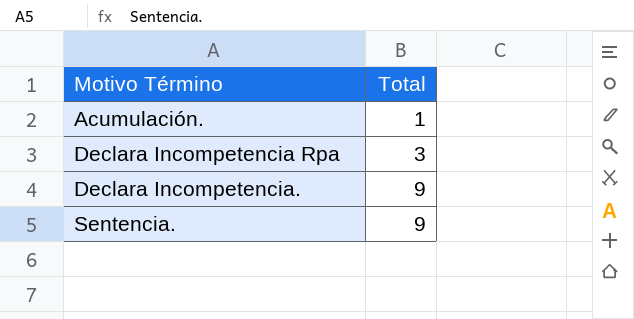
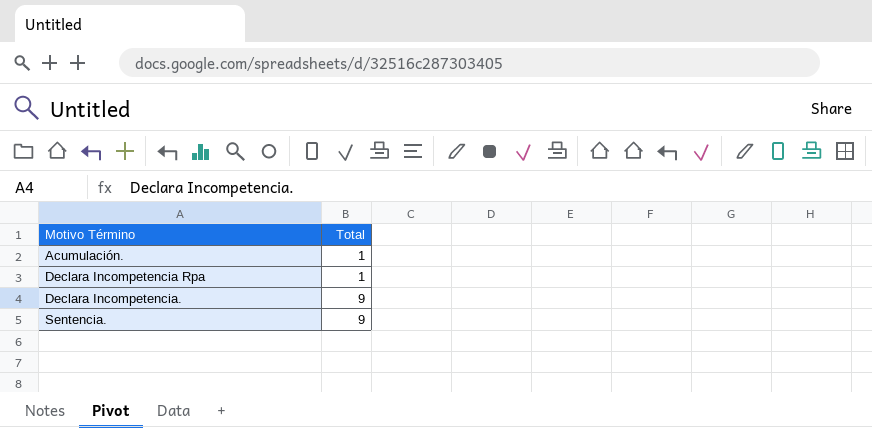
Declara Incompetencia Rpa | Total: 3 -> 1

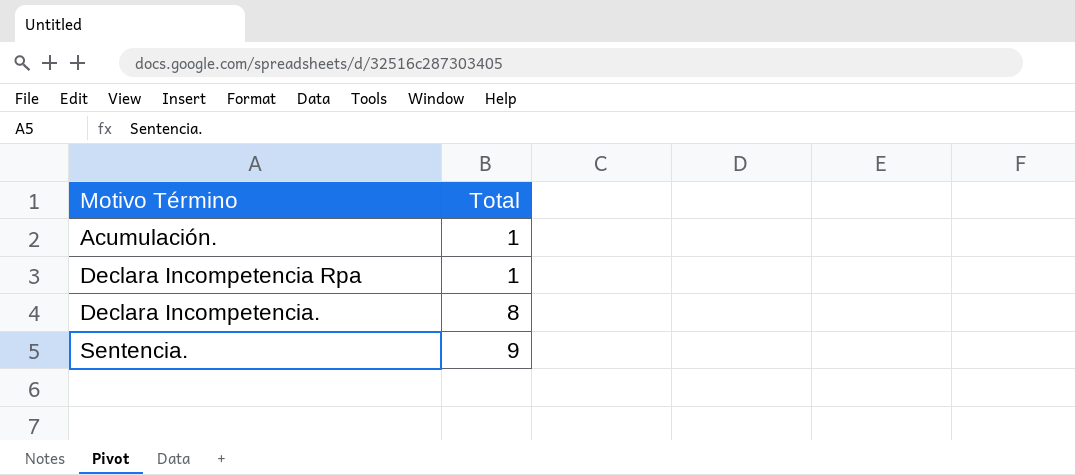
Declara Incompetencia. | Total: 9 -> 8

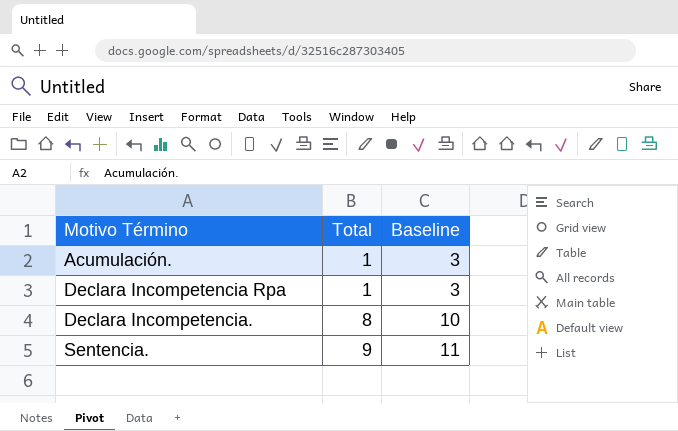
column Baseline | formula: none -> [Total] + 2

